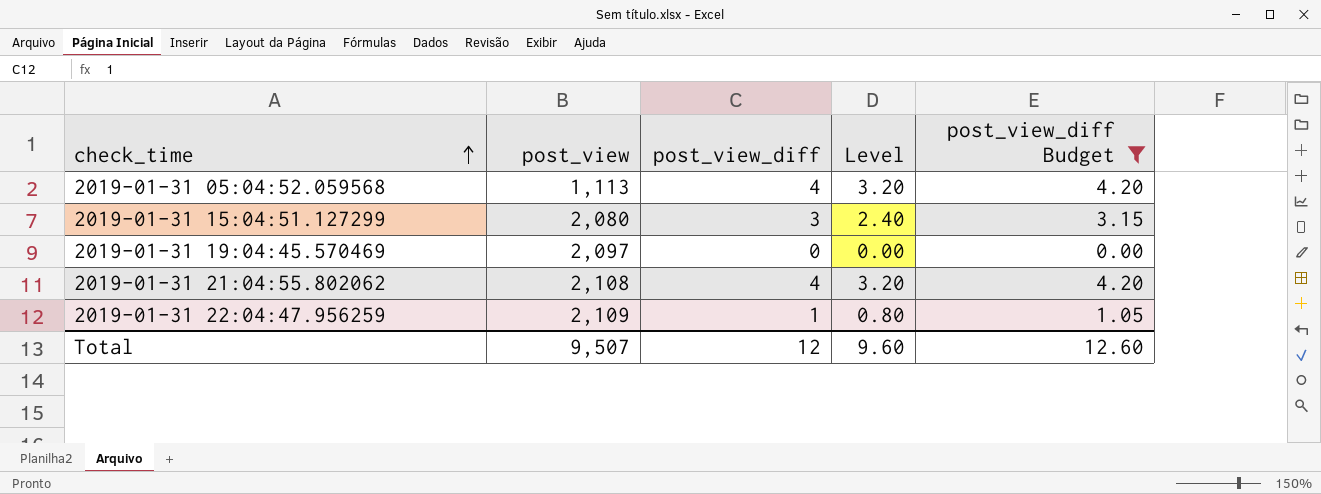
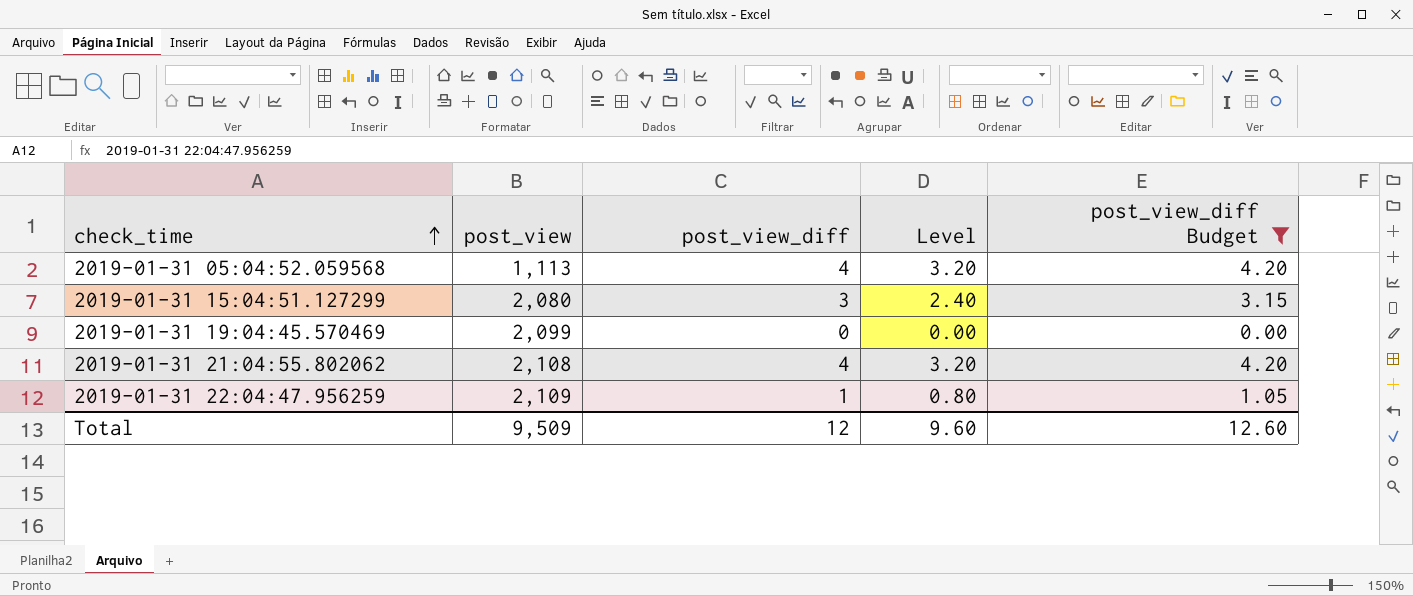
2019-01-31 19:04:45.570469 | post_view: 2,097 -> 2,099
Total | post_view: 9,507 -> 9,509

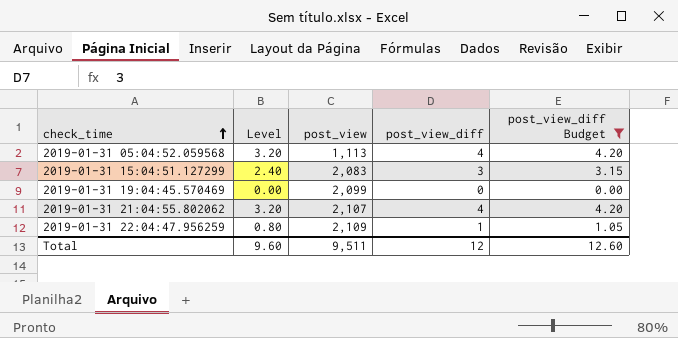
column Level | position: 4 -> 2
2019-01-31 15:04:51.127299 | post_view: 2,080 -> 2,083
2019-01-31 21:04:55.802062 | post_view: 2,108 -> 2,107
Total | post_view: 9,509 -> 9,511

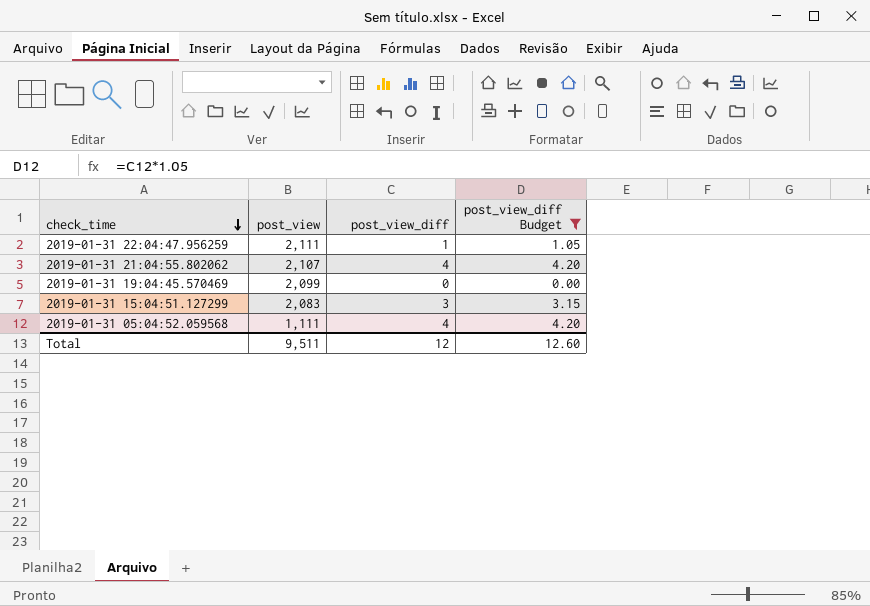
row order: check_time ascending -> check_time descending
column Level | formula: [post_view_diff] * 0.8 -> none
2019-01-31 22:04:47.956259 | post_view: 2,109 -> 2,111
2019-01-31 05:04:52.059568 | post_view: 1,113 -> 1,111

